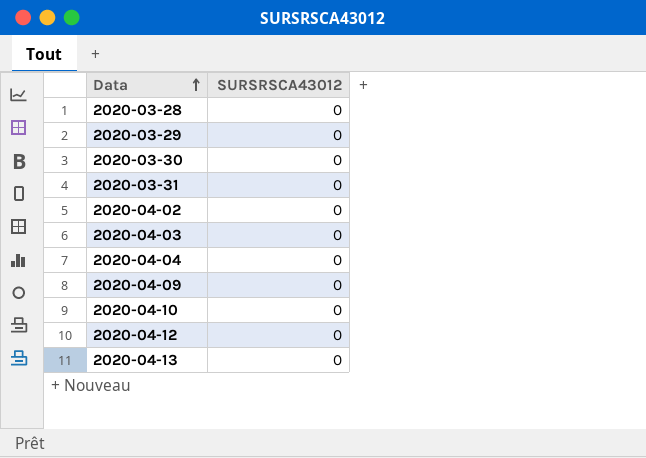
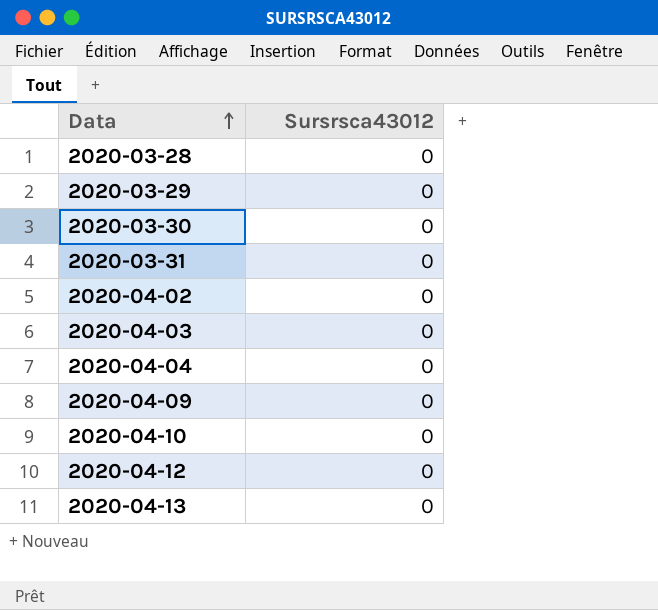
column name: SURSRSCA43012 -> Sursrsca43012

